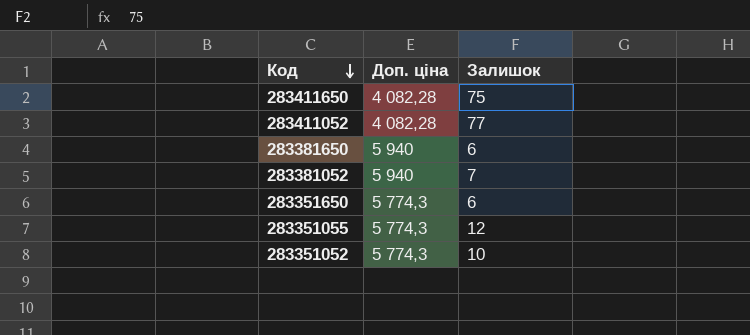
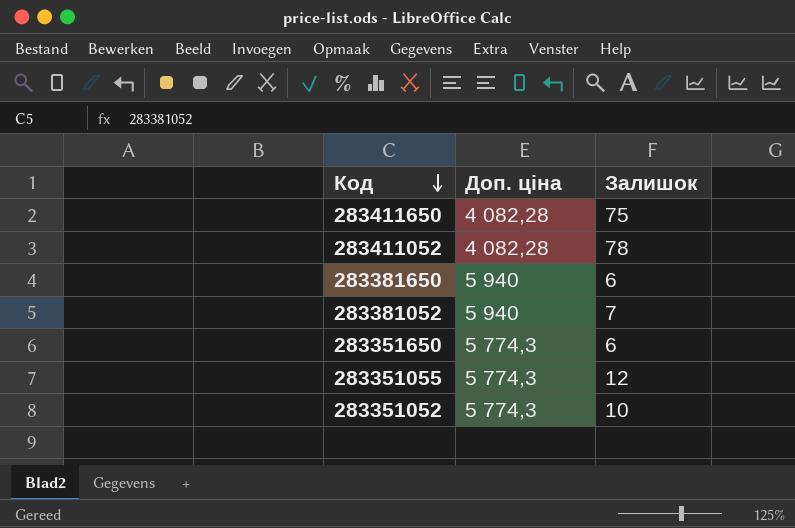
283411052 | Залишок: 77 -> 78

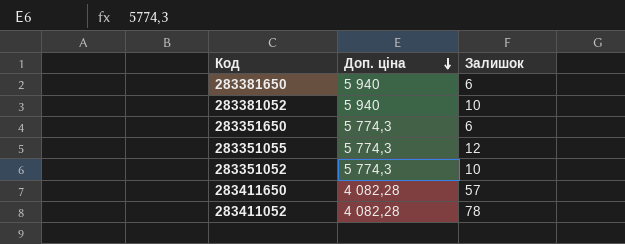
row order: Код descending -> Доп. ціна descending
283381052 | Залишок: 7 -> 10
283411650 | Залишок: 75 -> 57

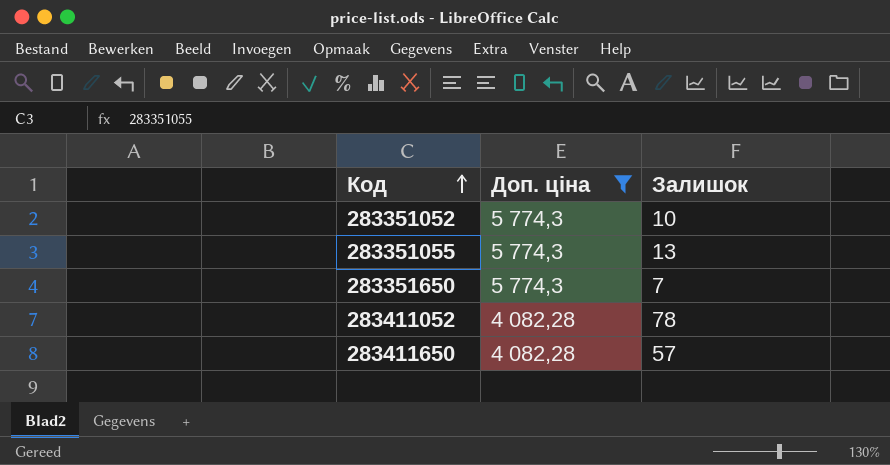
filter: none -> Доп. ціна != 5 940
row order: Доп. ціна descending -> Код ascending
283351055 | Залишок: 12 -> 13
283351650 | Залишок: 6 -> 7

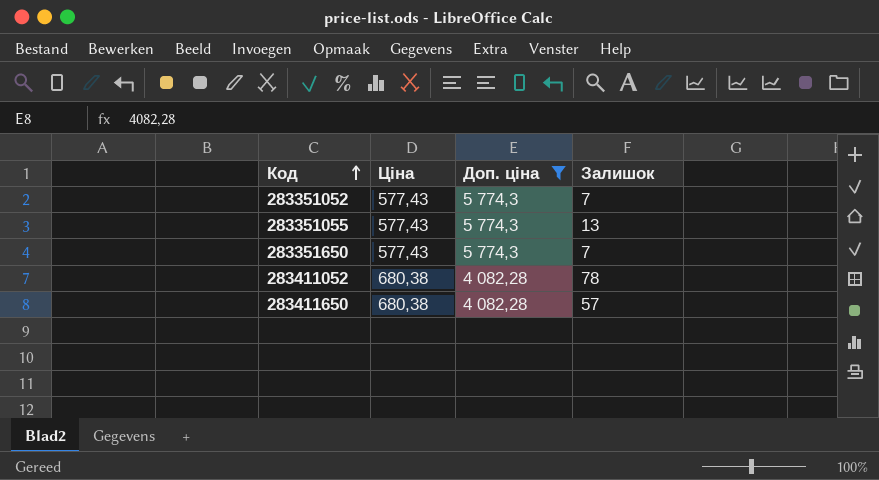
column Ціна | position: none -> 2
283351052 | Залишок: 10 -> 7

